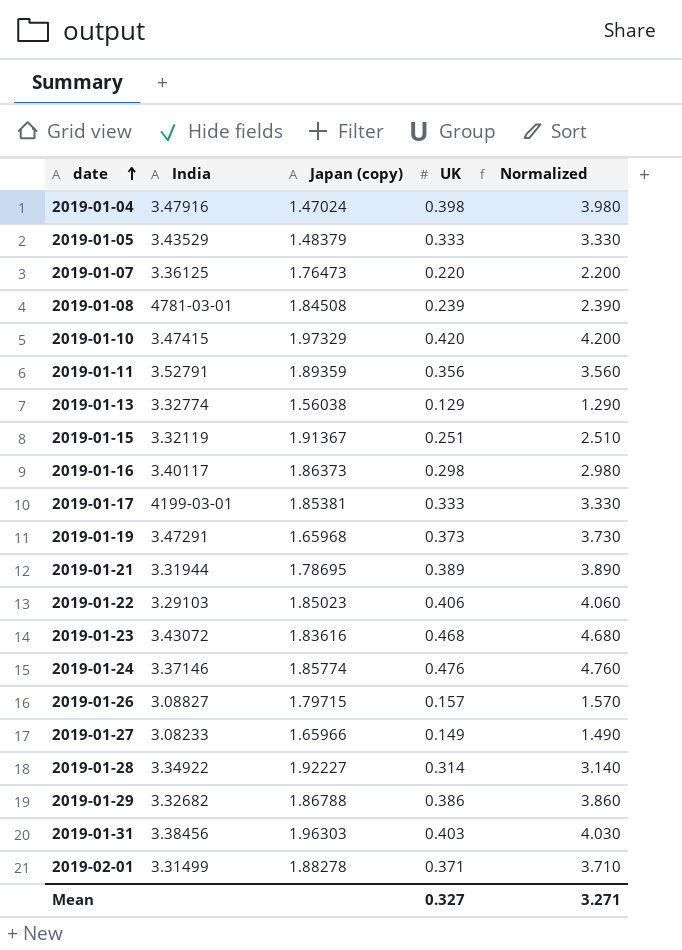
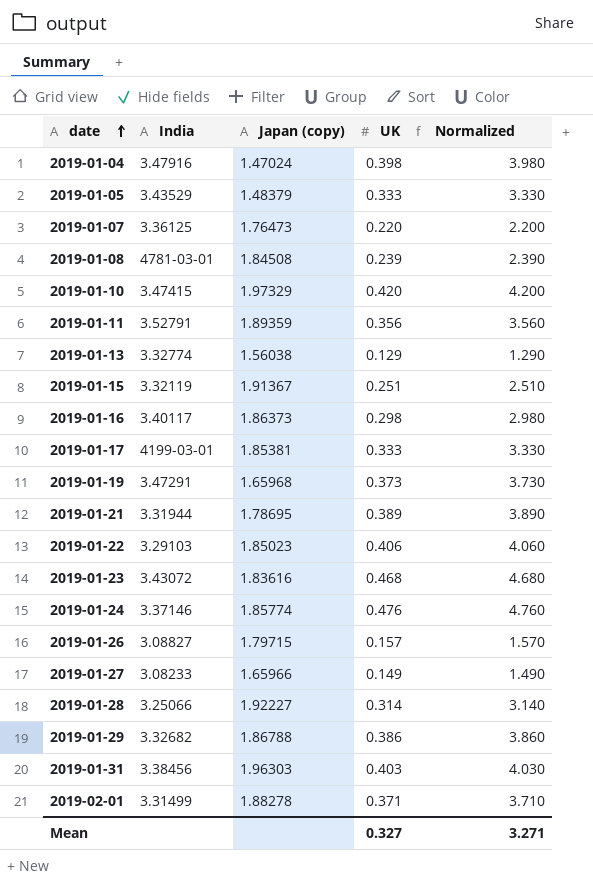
2019-01-28 | India: 3.34922 -> 3.25066

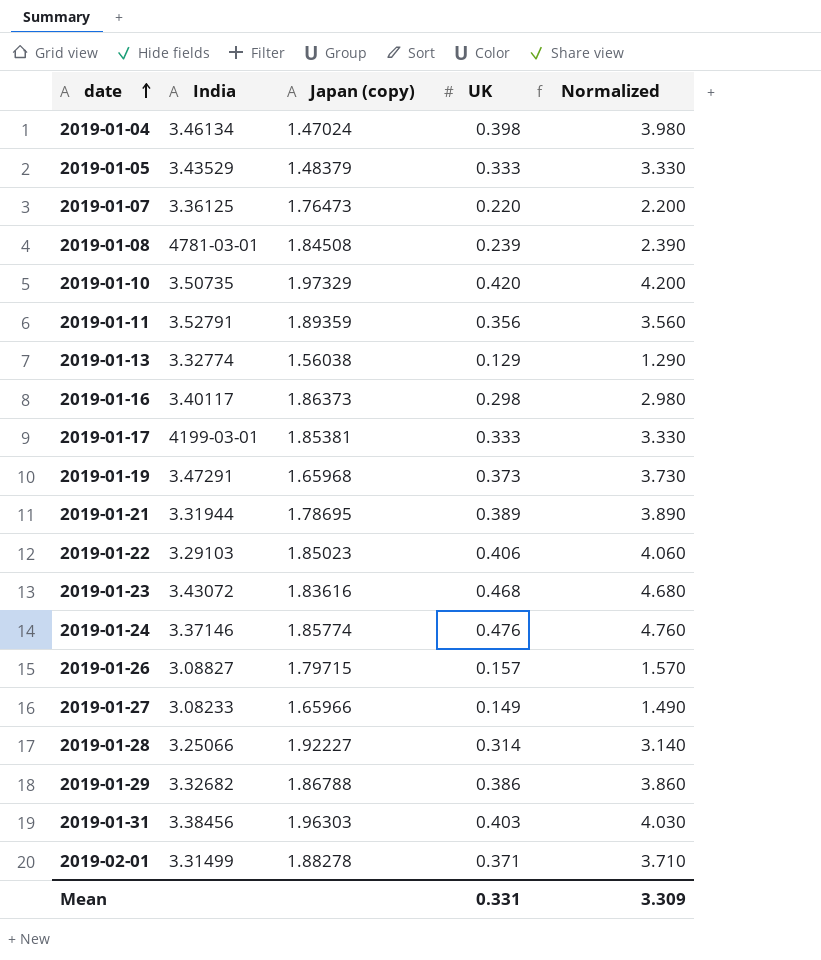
row 2019-01-15: 3.32119 | 1.91367 | 0.251 | 2.510 -> none
2019-01-04 | India: 3.47916 -> 3.46134
2019-01-10 | India: 3.47415 -> 3.50735
Mean | UK: 0.327 -> 0.331
Mean | Normalized: 3.271 -> 3.309

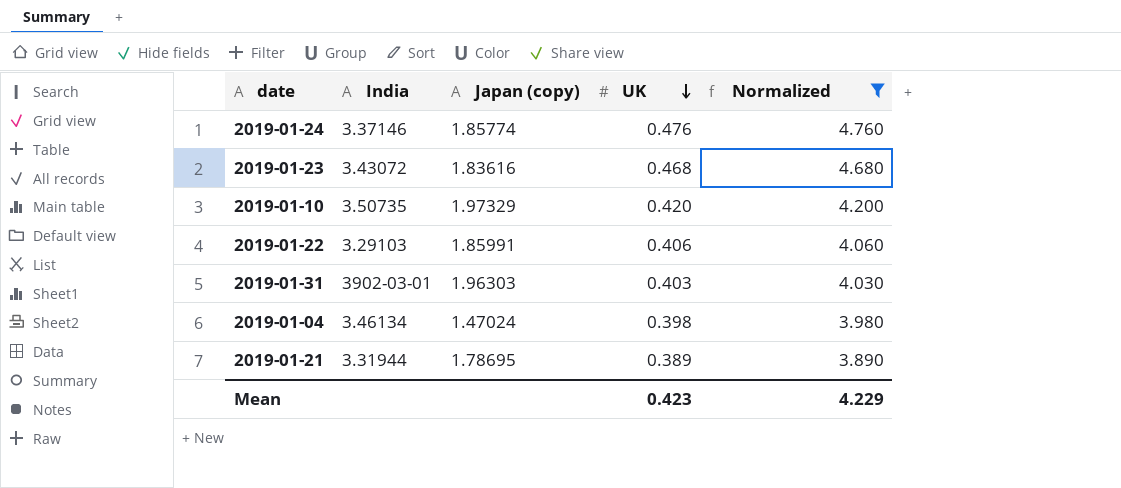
filter: none -> Normalized >= 3.890
row order: date ascending -> UK descending
2019-01-22 | Japan (copy): 1.85023 -> 1.85991
2019-01-31 | India: 3.38456 -> 3902-03-01
Mean | UK: 0.331 -> 0.423
Mean | Normalized: 3.309 -> 4.229

